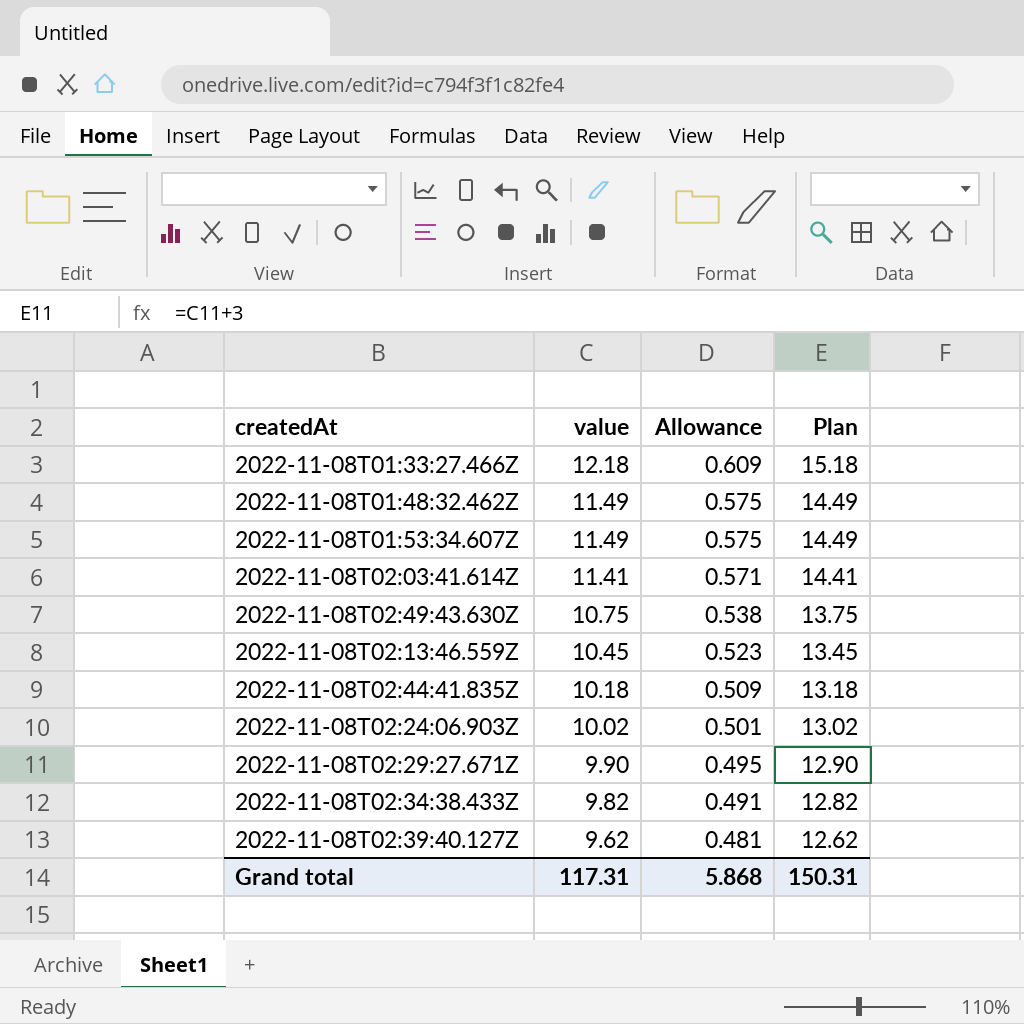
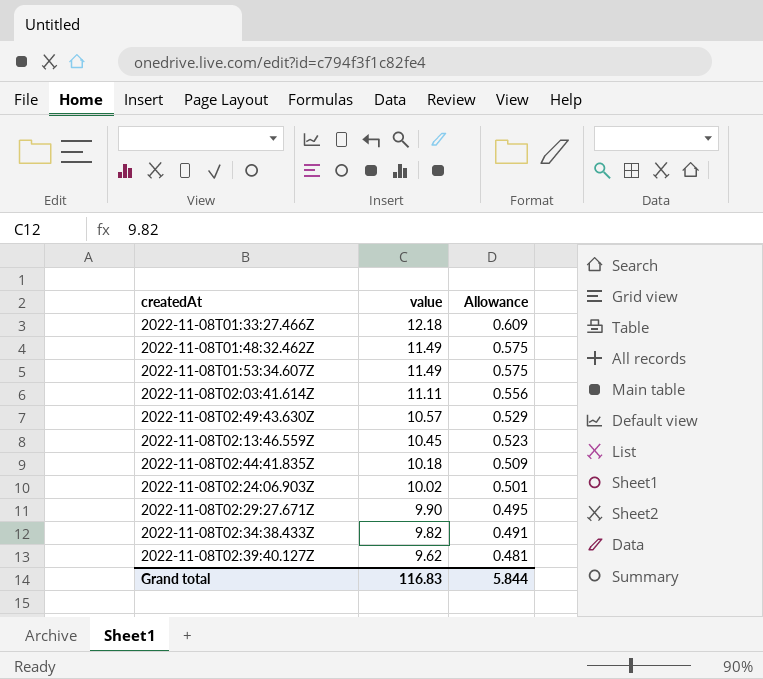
column Plan | formula: [value] + 3 -> none
2022-11-08T02:03:41.614Z | value: 11.41 -> 11.11
2022-11-08T02:03:41.614Z | Allowance: 0.571 -> 0.556
2022-11-08T02:49:43.630Z | value: 10.75 -> 10.57
2022-11-08T02:49:43.630Z | Allowance: 0.538 -> 0.529
Grand total | value: 117.31 -> 116.83
Grand total | Allowance: 5.868 -> 5.844

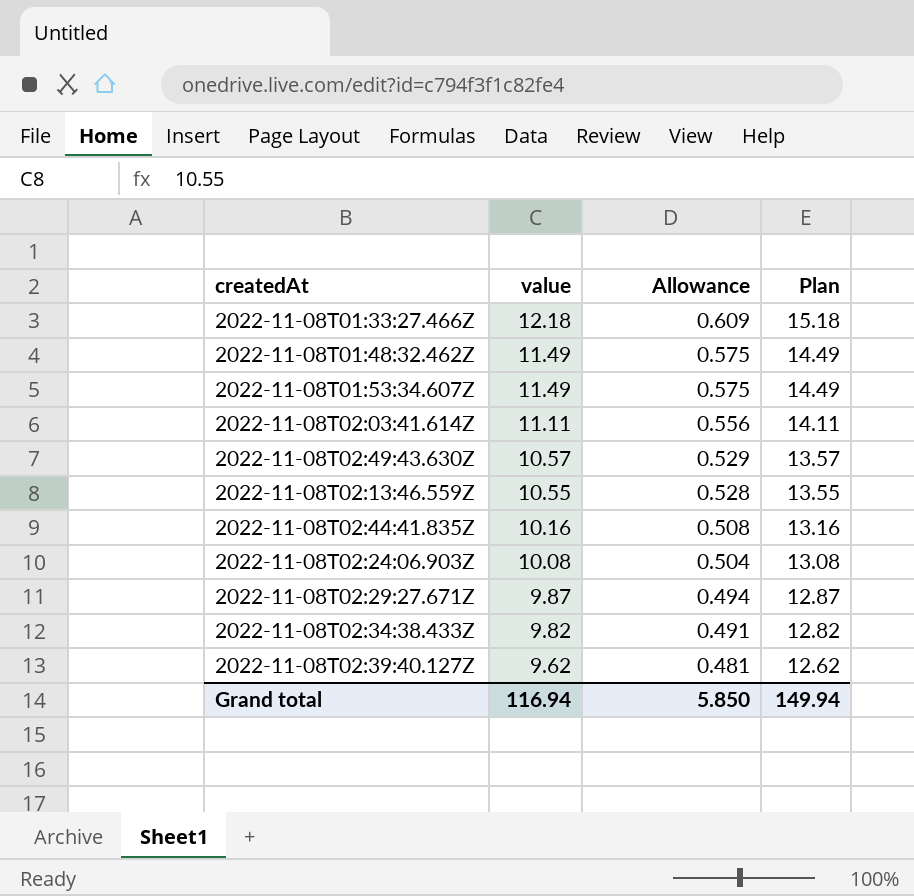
column Plan | formula: none -> [value] + 3
2022-11-08T02:13:46.559Z | value: 10.45 -> 10.55
2022-11-08T02:13:46.559Z | Allowance: 0.523 -> 0.528
2022-11-08T02:44:41.835Z | value: 10.18 -> 10.16
2022-11-08T02:44:41.835Z | Allowance: 0.509 -> 0.508
2022-11-08T02:24:06.903Z | value: 10.02 -> 10.08
2022-11-08T02:24:06.903Z | Allowance: 0.501 -> 0.504
2022-11-08T02:29:27.671Z | value: 9.90 -> 9.87
2022-11-08T02:29:27.671Z | Allowance: 0.495 -> 0.494
Grand total | value: 116.83 -> 116.94
Grand total | Allowance: 5.844 -> 5.850

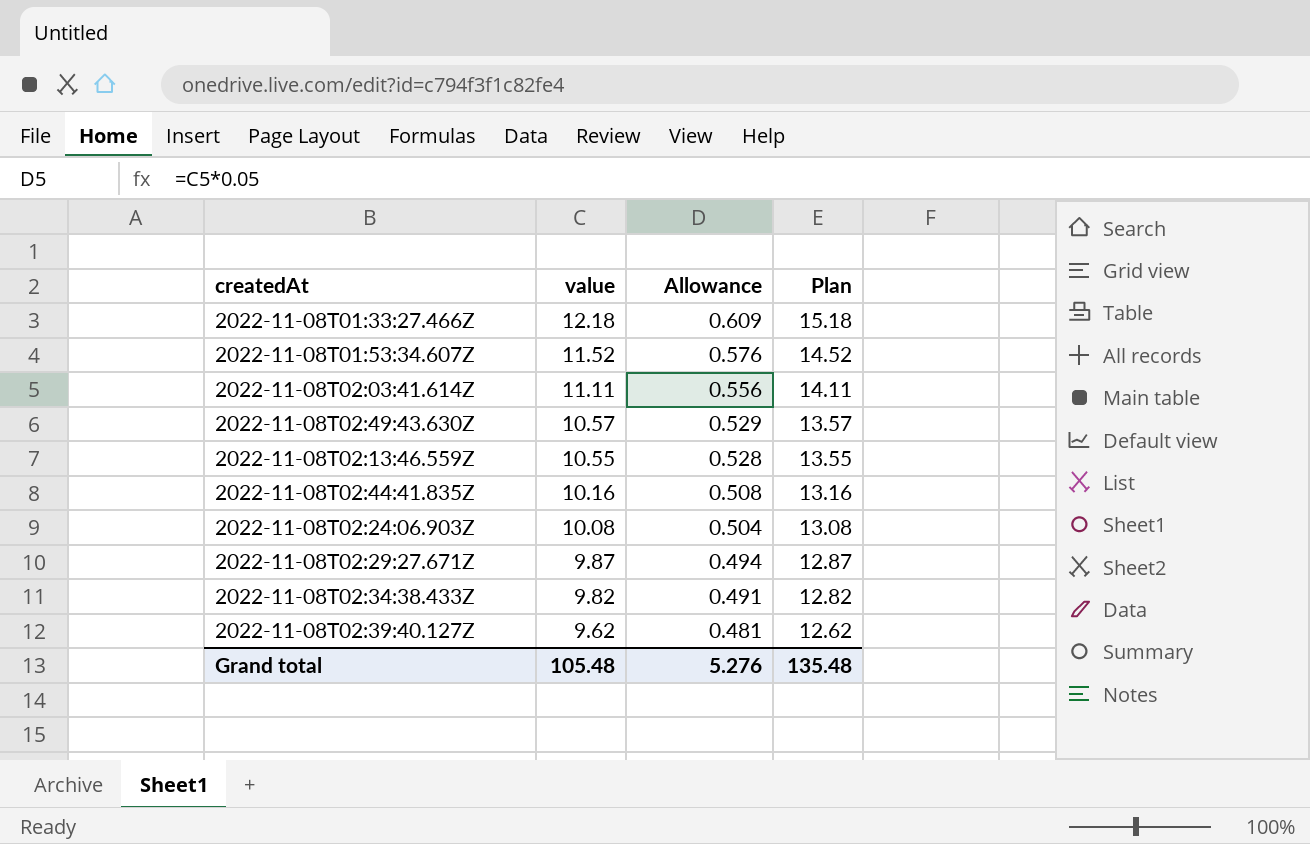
row 2022-11-08T01:48:32.462Z: 11.49 | 0.575 | 14.49 -> none
2022-11-08T01:53:34.607Z | value: 11.49 -> 11.52
2022-11-08T01:53:34.607Z | Allowance: 0.575 -> 0.576
2022-11-08T01:53:34.607Z | Plan: 14.49 -> 14.52
Grand total | value: 116.94 -> 105.48
Grand total | Allowance: 5.850 -> 5.276
Grand total | Plan: 149.94 -> 135.48

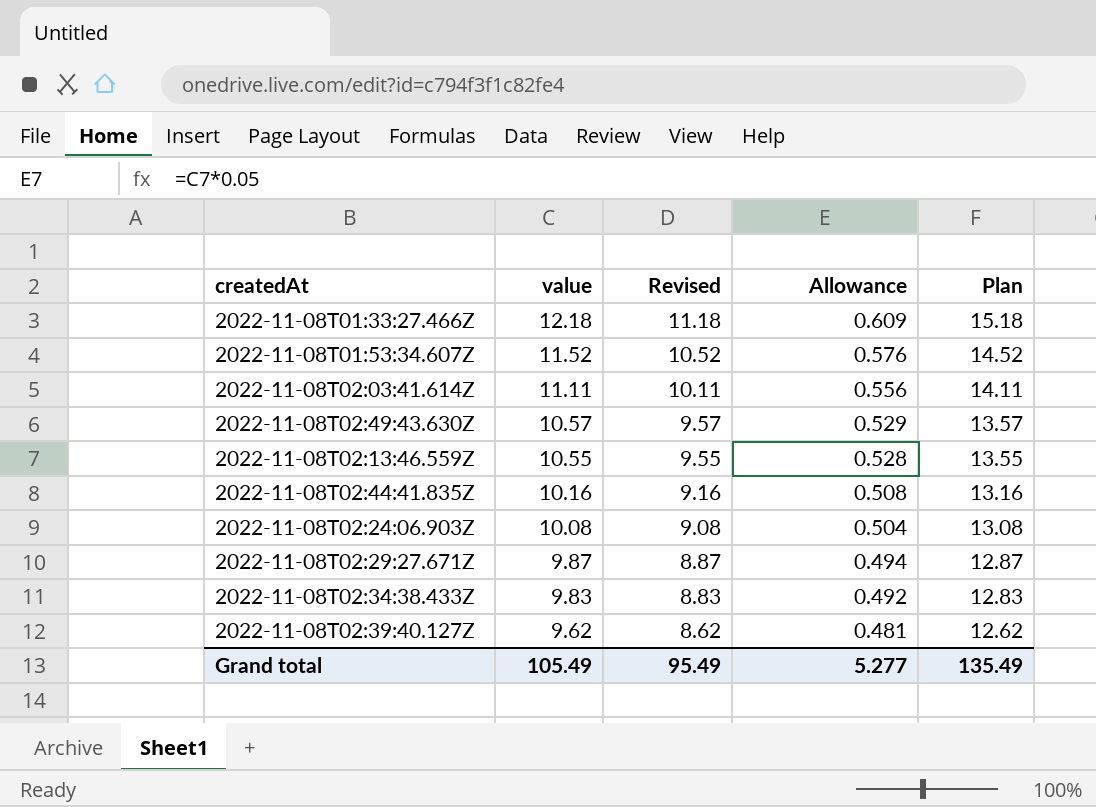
column Revised | formula: none -> [value] - 1
2022-11-08T02:34:38.433Z | value: 9.82 -> 9.83
2022-11-08T02:34:38.433Z | Allowance: 0.491 -> 0.492
2022-11-08T02:34:38.433Z | Plan: 12.82 -> 12.83
Grand total | value: 105.48 -> 105.49
Grand total | Allowance: 5.276 -> 5.277
Grand total | Plan: 135.48 -> 135.49

